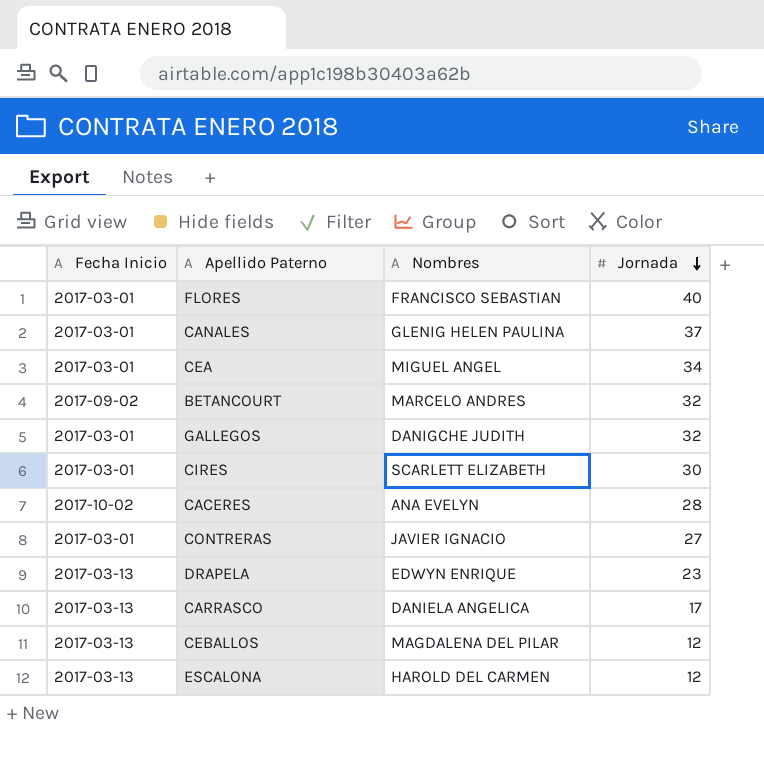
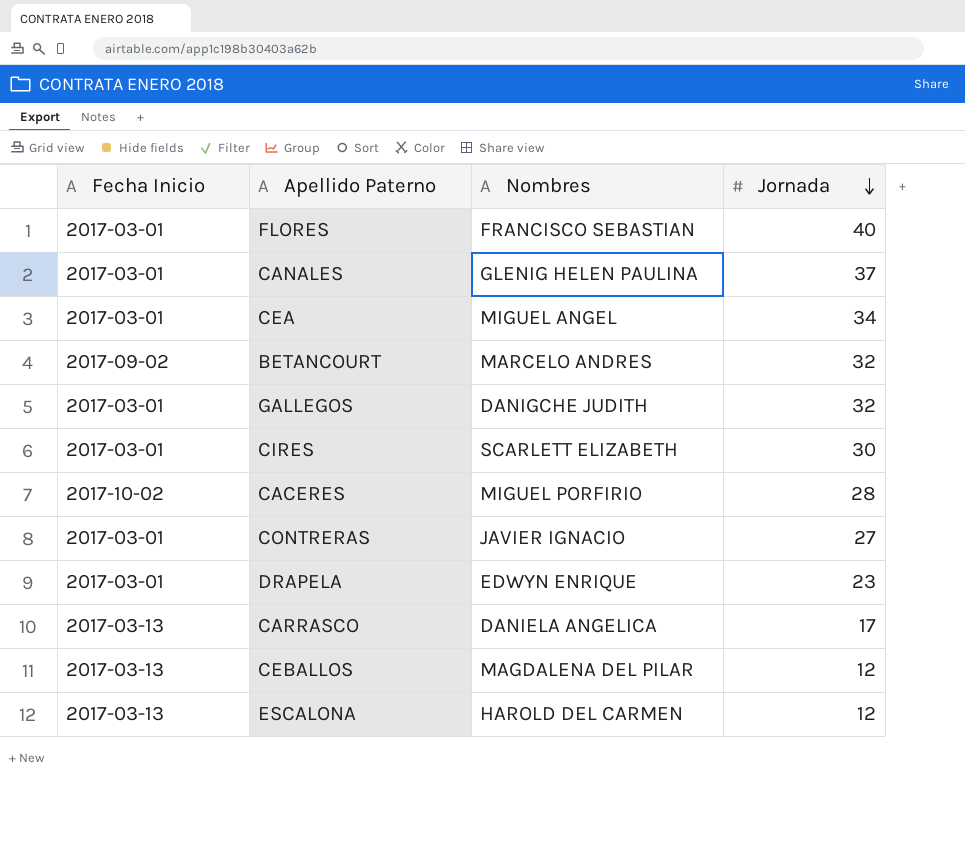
CACERES | Nombres: ANA EVELYN -> MIGUEL PORFIRIO
DRAPELA | Fecha Inicio: 2017-03-13 -> 2017-03-01

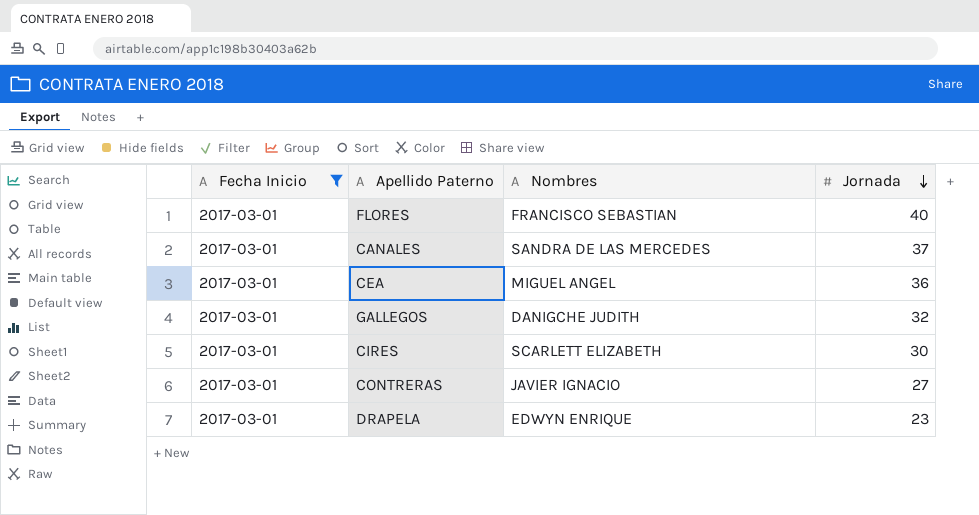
filter: none -> Fecha Inicio = 2017-03-01
CANALES | Nombres: GLENIG HELEN PAULINA -> SANDRA DE LAS MERCEDES
CEA | Jornada: 34 -> 36

